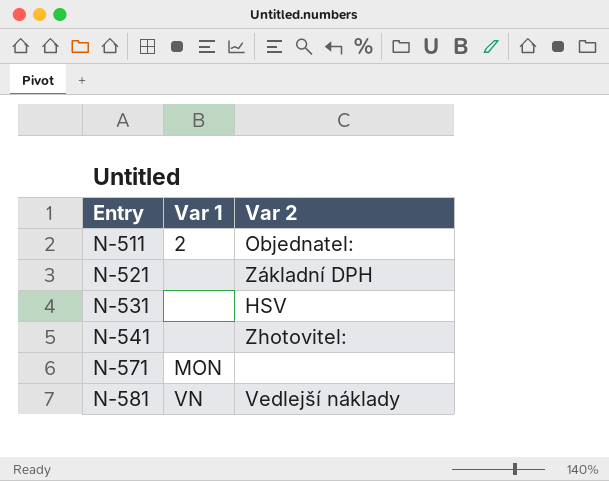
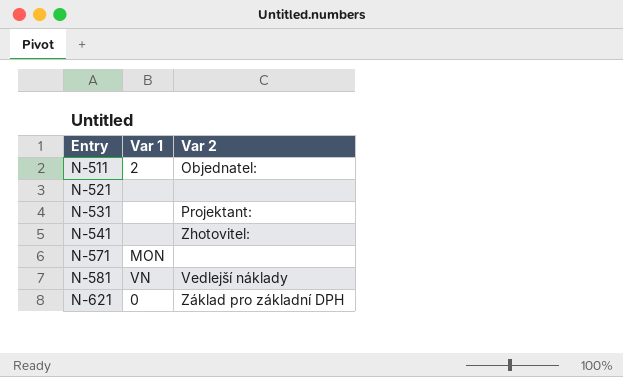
N-521 | Var 2: Základní DPH -> none
N-531 | Var 2: HSV -> Projektant:
row N-621: none -> 0 | Základ pro základní DPH

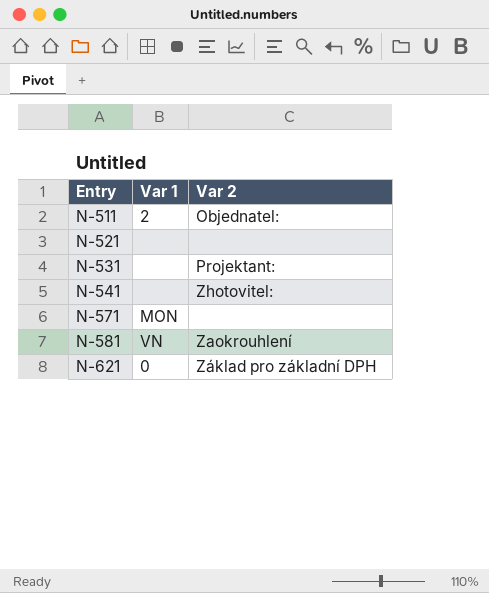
N-581 | Var 2: Vedlejší náklady -> Zaokrouhlení

